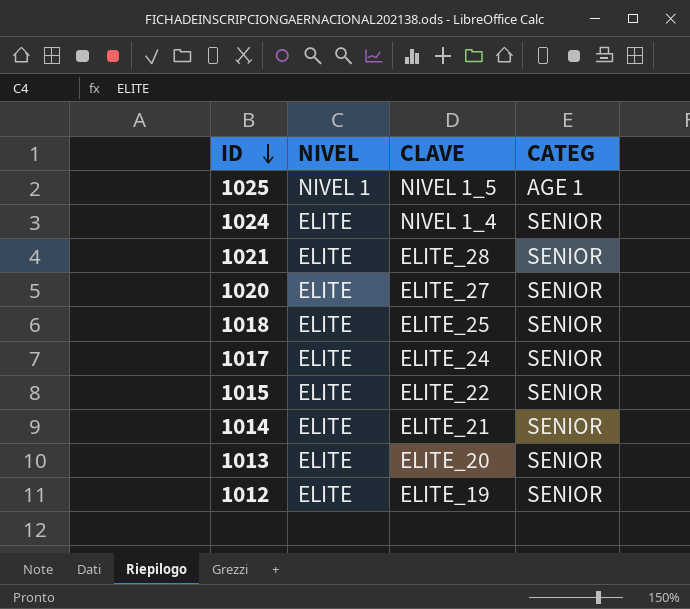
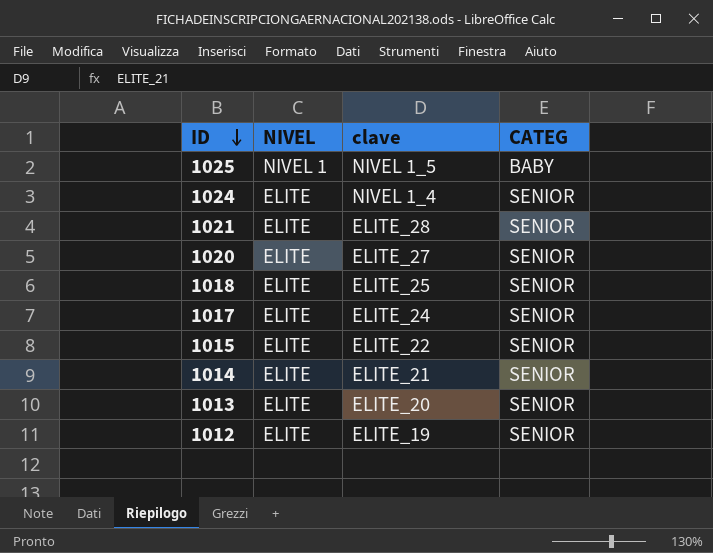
column name: CLAVE -> clave
1025 | CATEG: AGE 1 -> BABY

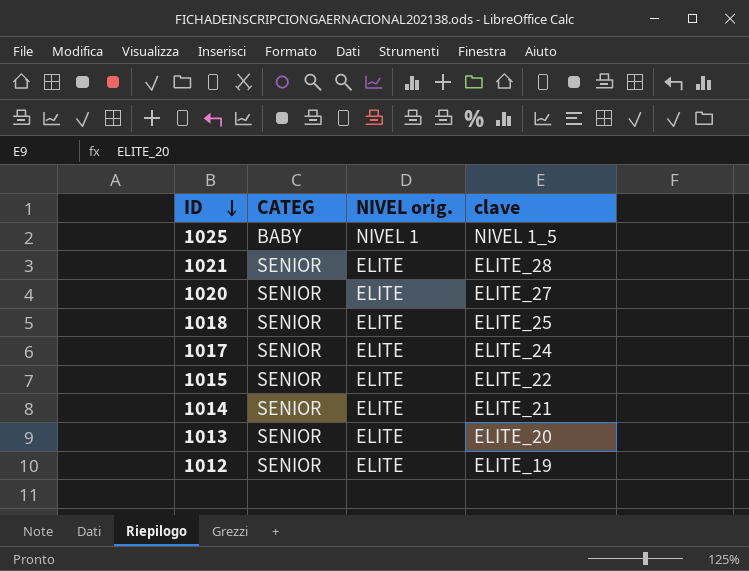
column CATEG | position: 4 -> 2
column name: NIVEL -> NIVEL orig.
row 1024: ELITE | NIVEL 1_4 | SENIOR -> none

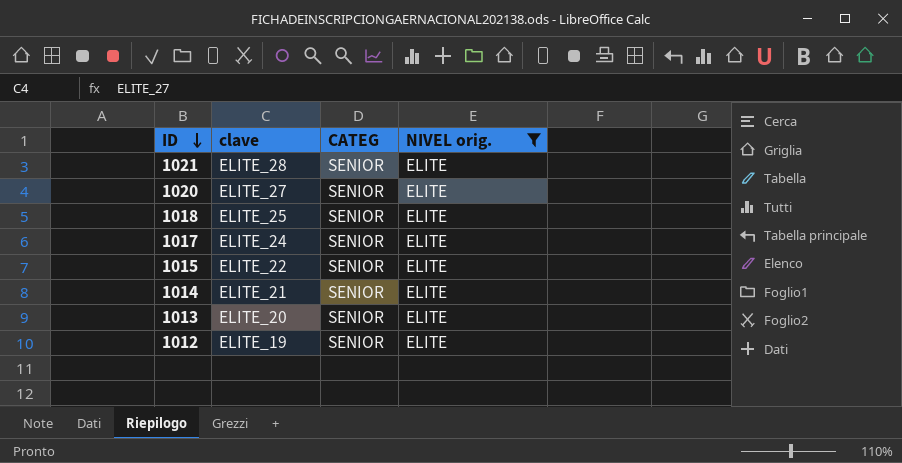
filter: none -> NIVEL orig. = ELITE
column clave | position: 4 -> 2

